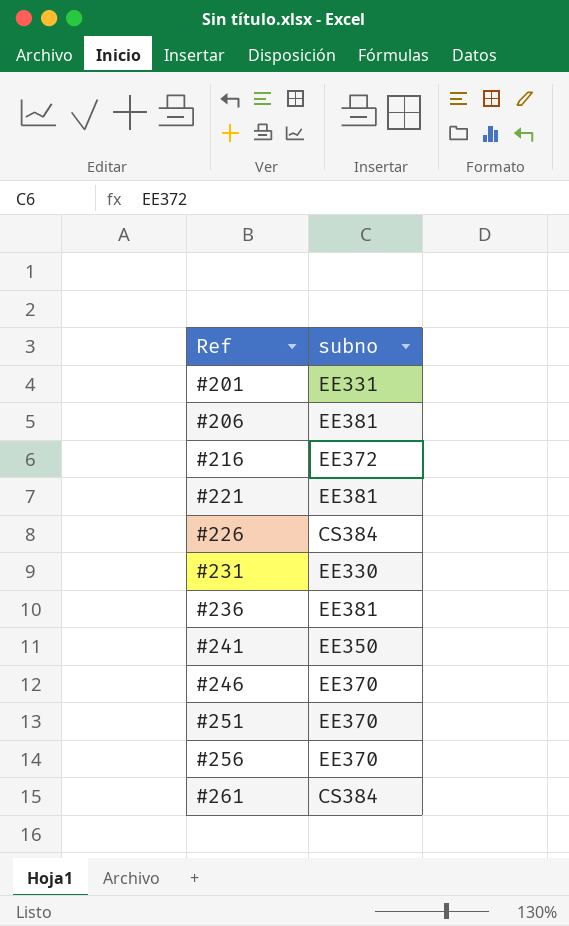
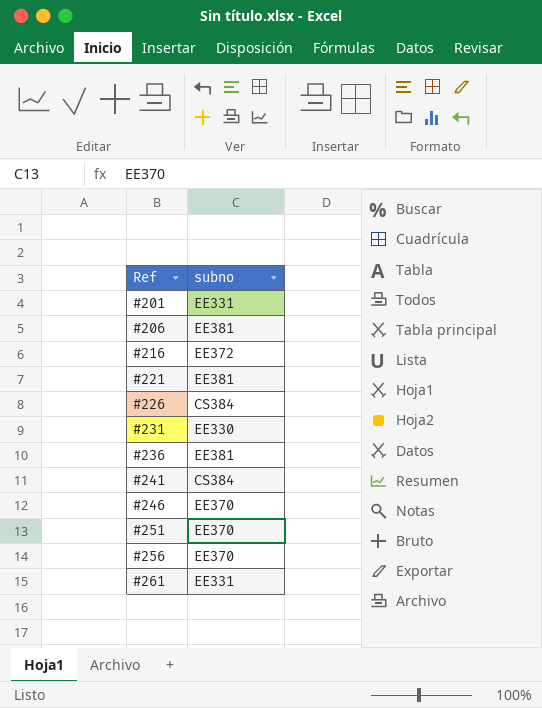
#241 | subno: EE350 -> CS384
#261 | subno: CS384 -> EE331

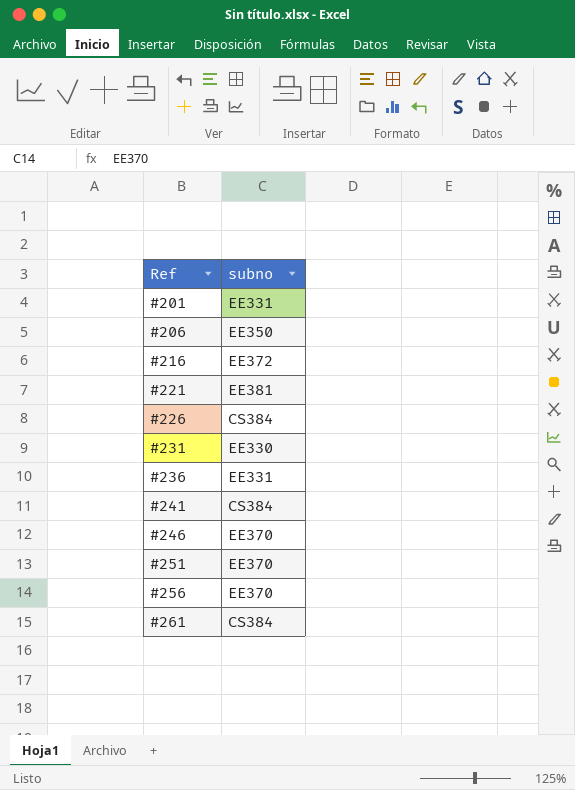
#206 | subno: EE381 -> EE350
#236 | subno: EE381 -> EE331
#261 | subno: EE331 -> CS384

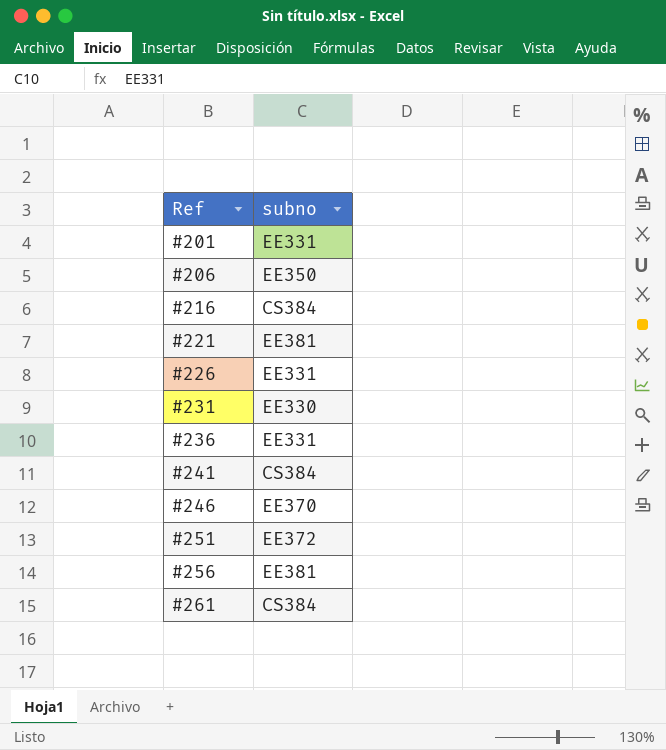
#216 | subno: EE372 -> CS384
#226 | subno: CS384 -> EE331
#251 | subno: EE370 -> EE372
#256 | subno: EE370 -> EE381

